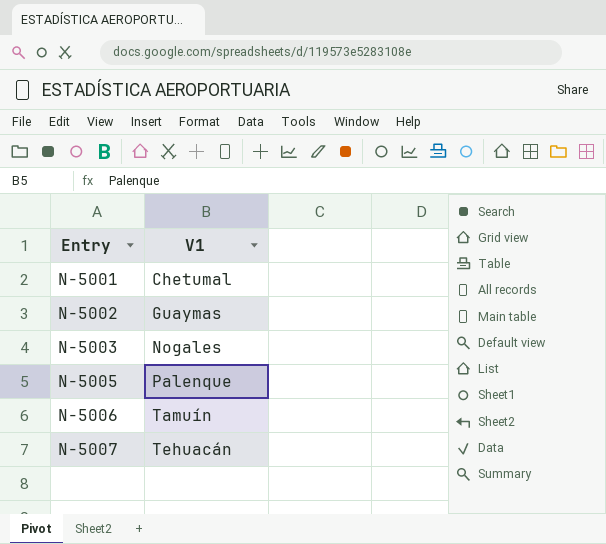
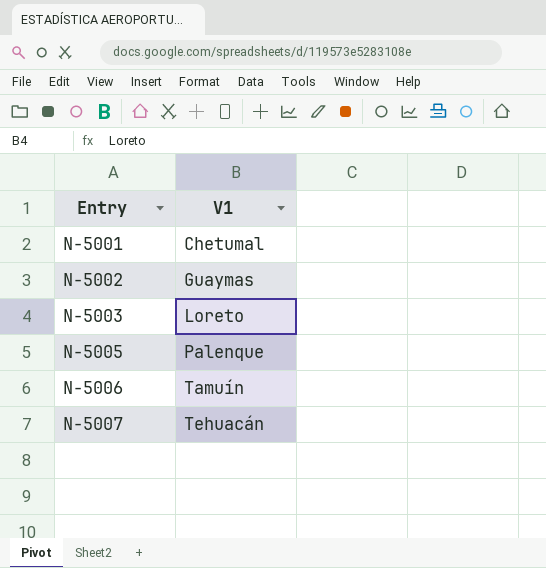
N-5003 | V1: Nogales -> Loreto

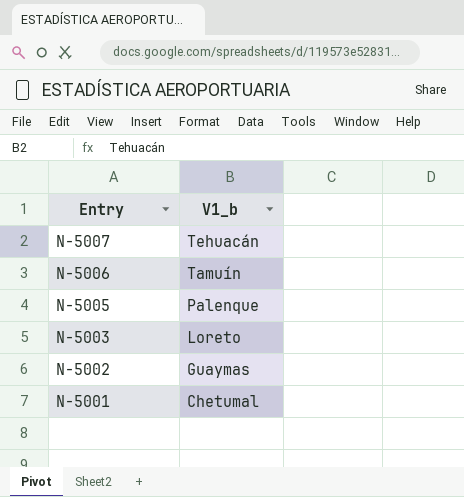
row order: Entry ascending -> Entry descending
column name: V1 -> V1_b

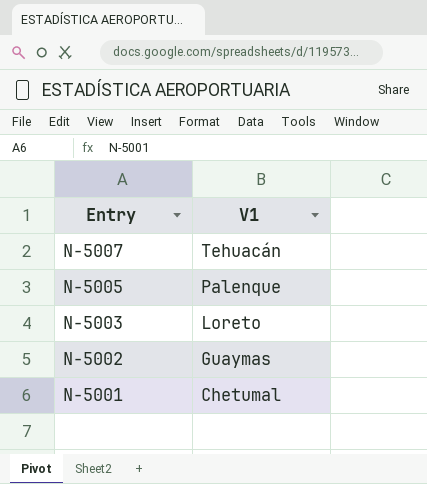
column name: V1_b -> V1
row N-5006: Tamuín -> none

